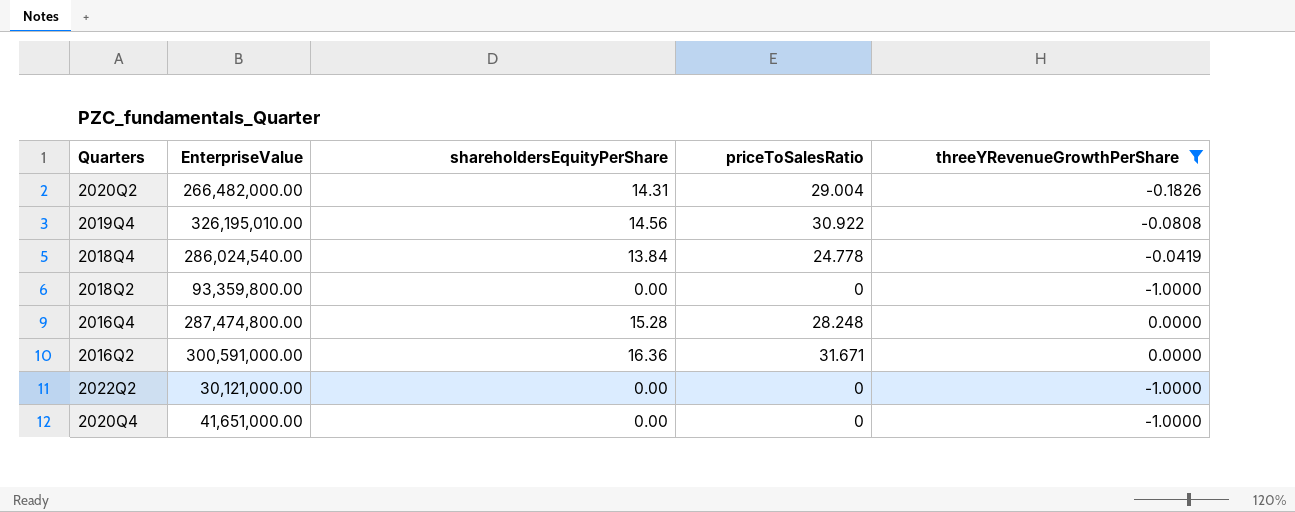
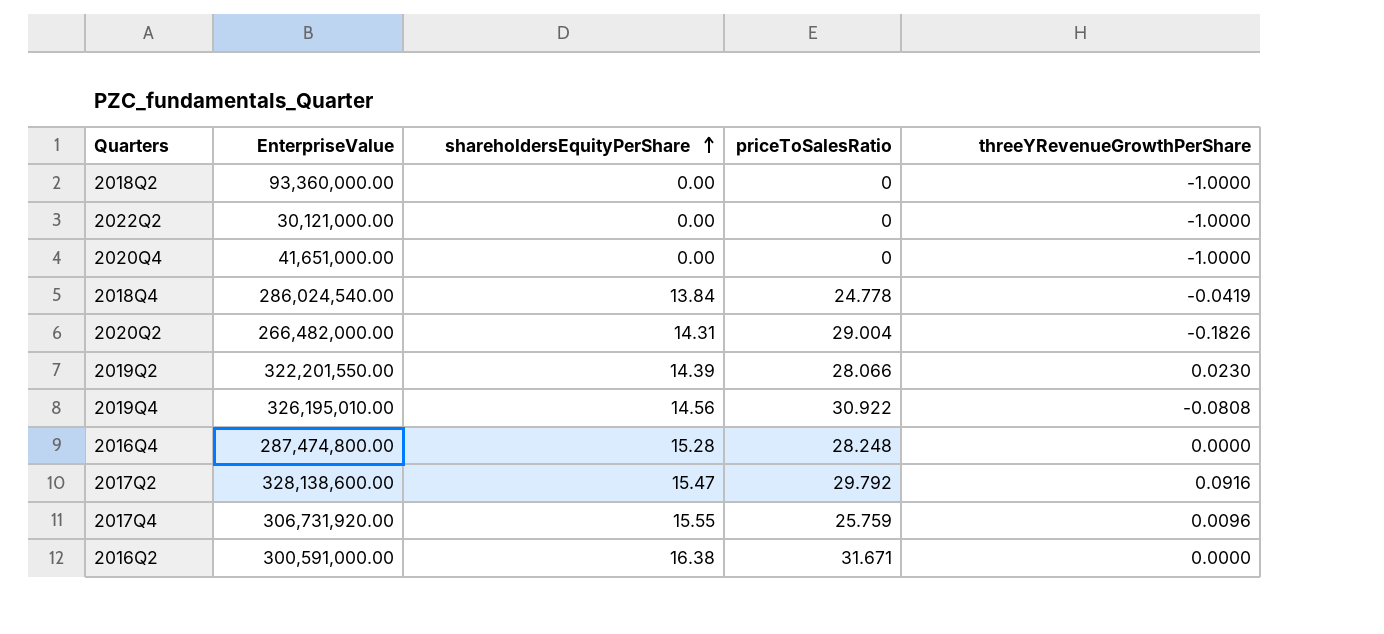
filter: threeYRevenueGrowthPerShare <= 0.0000 -> none
row order: none -> shareholdersEquityPerShare ascending
2018Q2 | EnterpriseValue: 93,359,800.00 -> 93,360,000.00
2016Q2 | shareholdersEquityPerShare: 16.36 -> 16.38

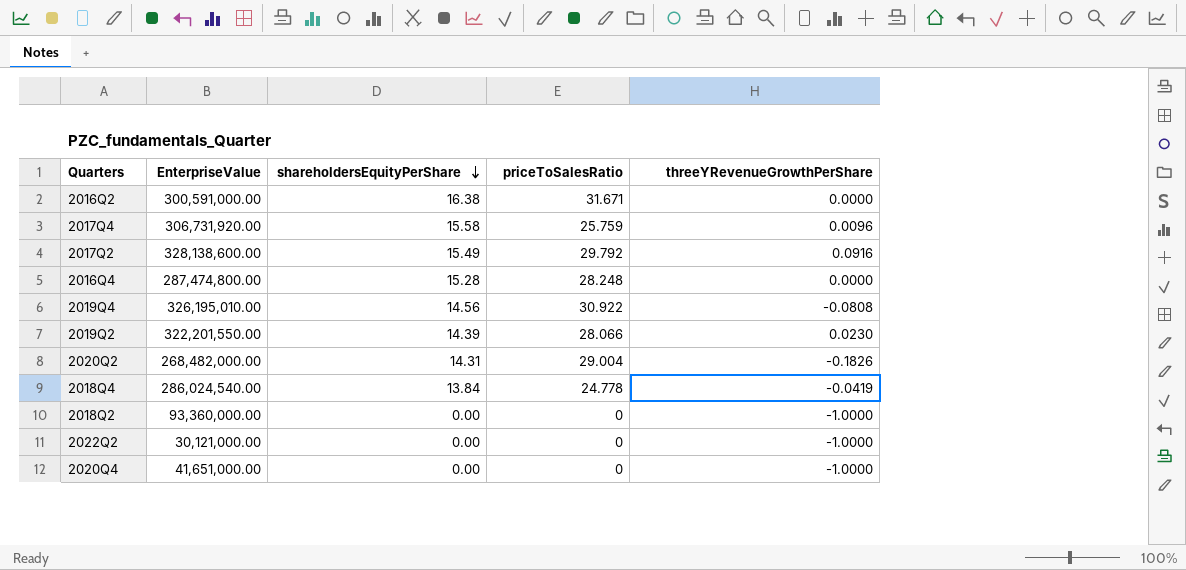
row order: shareholdersEquityPerShare ascending -> shareholdersEquityPerShare descending
2017Q4 | shareholdersEquityPerShare: 15.55 -> 15.58
2017Q2 | shareholdersEquityPerShare: 15.47 -> 15.49
2020Q2 | EnterpriseValue: 266,482,000.00 -> 268,482,000.00

